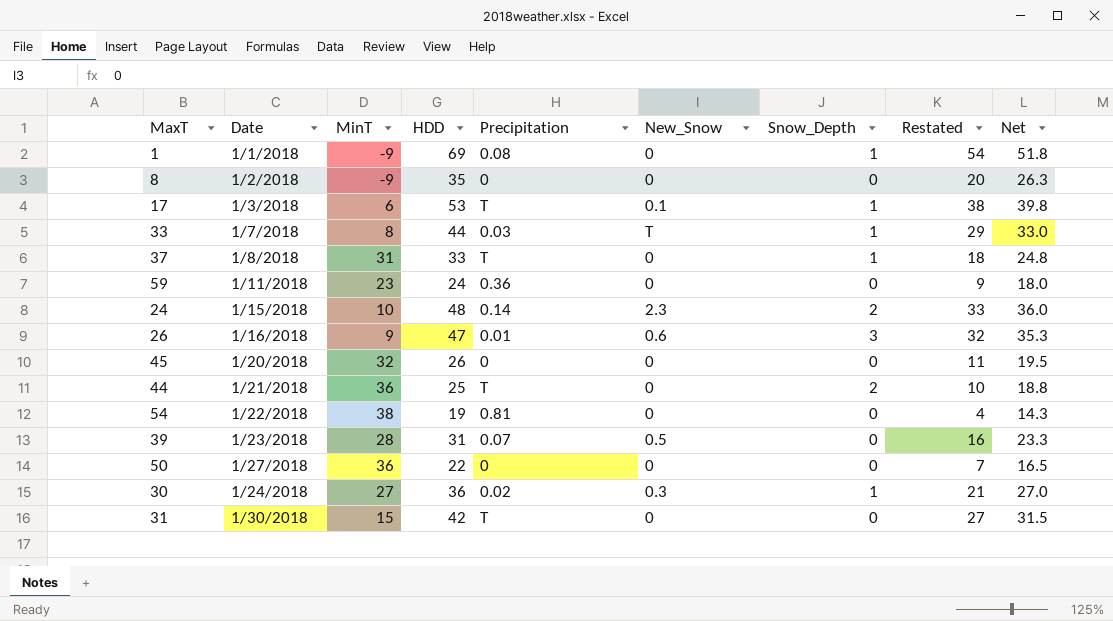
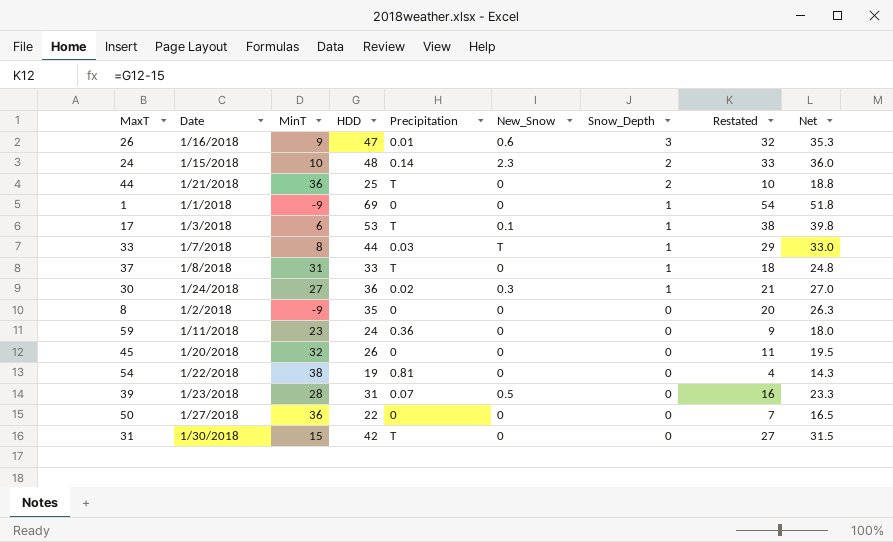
row order: none -> Snow_Depth descending
1 | Precipitation: 0.08 -> 0

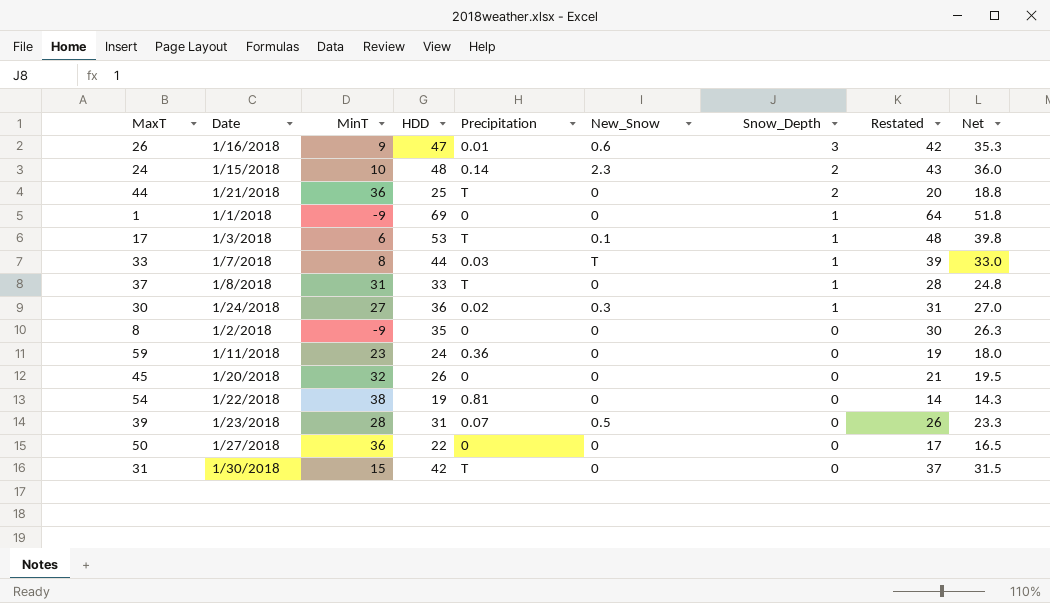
column Restated | formula: [HDD] - 15 -> [HDD] - 5

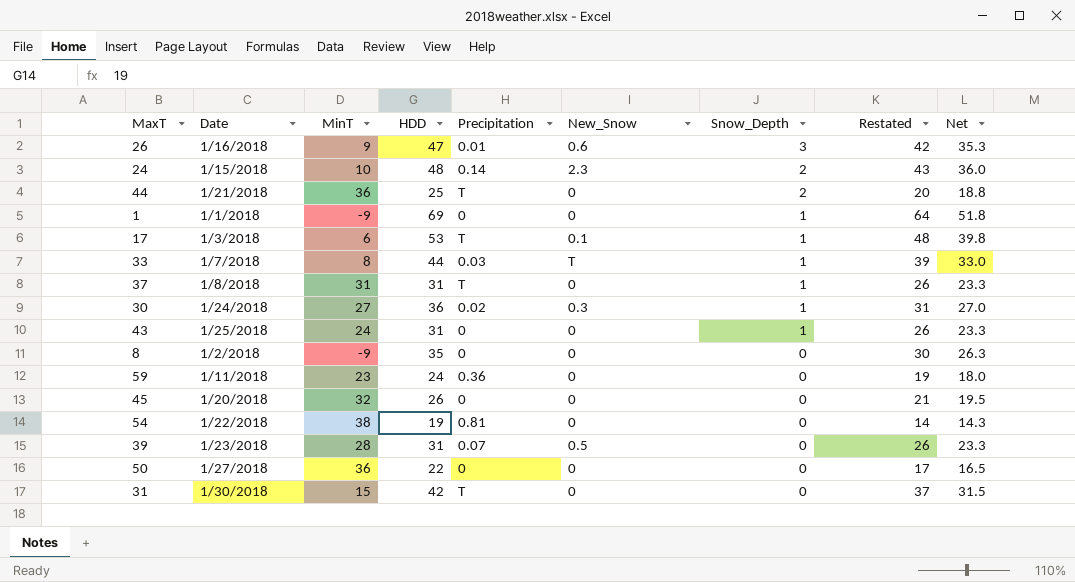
37 | HDD: 33 -> 31
37 | Restated: 28 -> 26
37 | Net: 24.8 -> 23.3
row 43: none -> 1/25/2018 | 24 | 31 | 0 | 0 | 1 | 26 | 23.3

